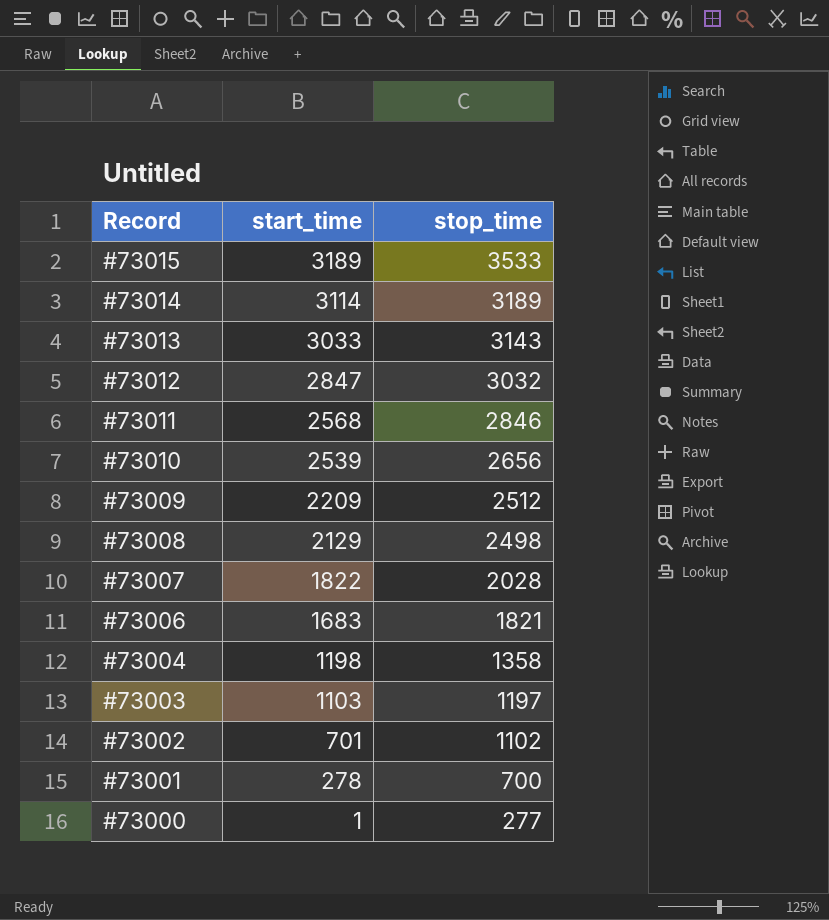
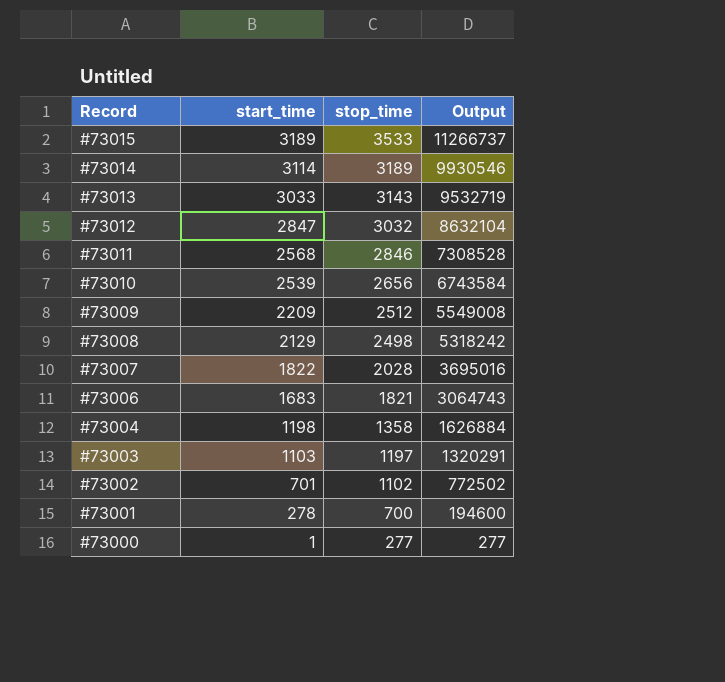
column Output | formula: none -> [start_time] * [stop_time]

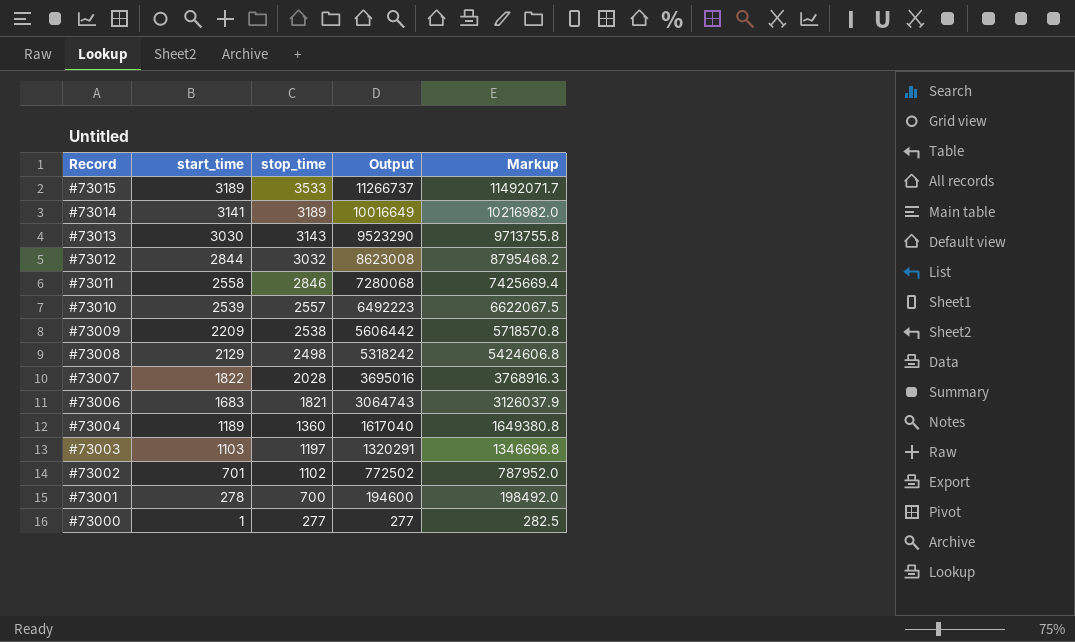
column Markup | formula: none -> [Output] * 1.02
#73014 | start_time: 3114 -> 3141
#73014 | Output: 9930546 -> 10016649
#73013 | start_time: 3033 -> 3030
#73013 | Output: 9532719 -> 9523290
#73012 | start_time: 2847 -> 2844
#73012 | Output: 8632104 -> 8623008
#73011 | start_time: 2568 -> 2558
#73011 | Output: 7308528 -> 7280068
#73010 | stop_time: 2656 -> 2557
#73010 | Output: 6743584 -> 6492223
#73009 | stop_time: 2512 -> 2538
#73009 | Output: 5549008 -> 5606442
#73004 | start_time: 1198 -> 1189
#73004 | stop_time: 1358 -> 1360
#73004 | Output: 1626884 -> 1617040

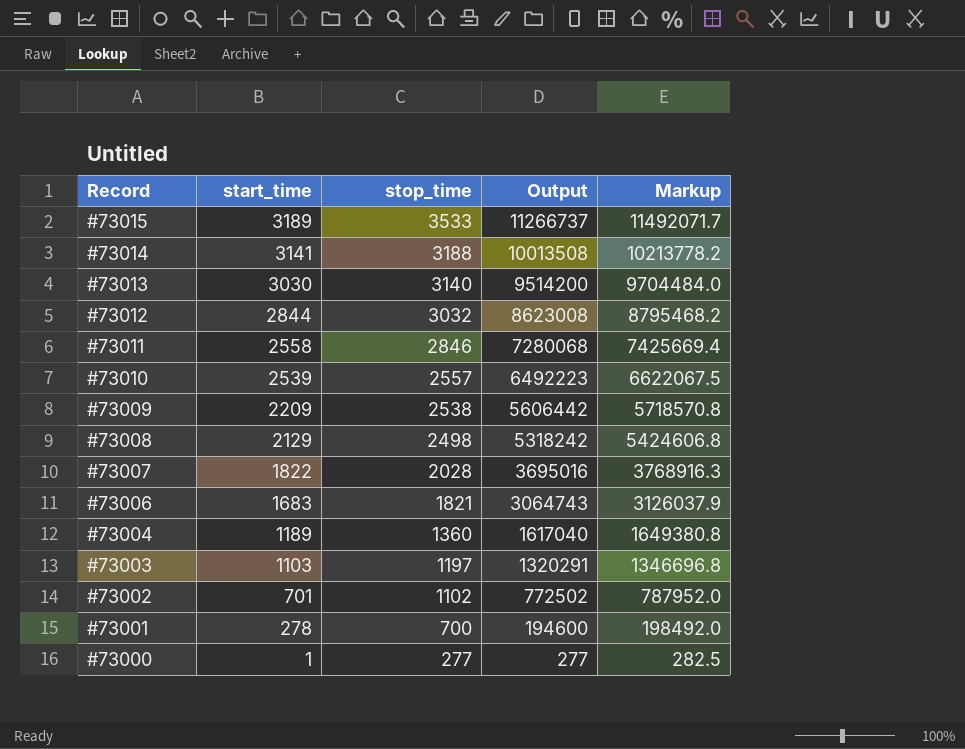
#73014 | stop_time: 3189 -> 3188
#73014 | Output: 10016649 -> 10013508
#73014 | Markup: 10216982.0 -> 10213778.2
#73013 | stop_time: 3143 -> 3140
#73013 | Output: 9523290 -> 9514200
#73013 | Markup: 9713755.8 -> 9704484.0

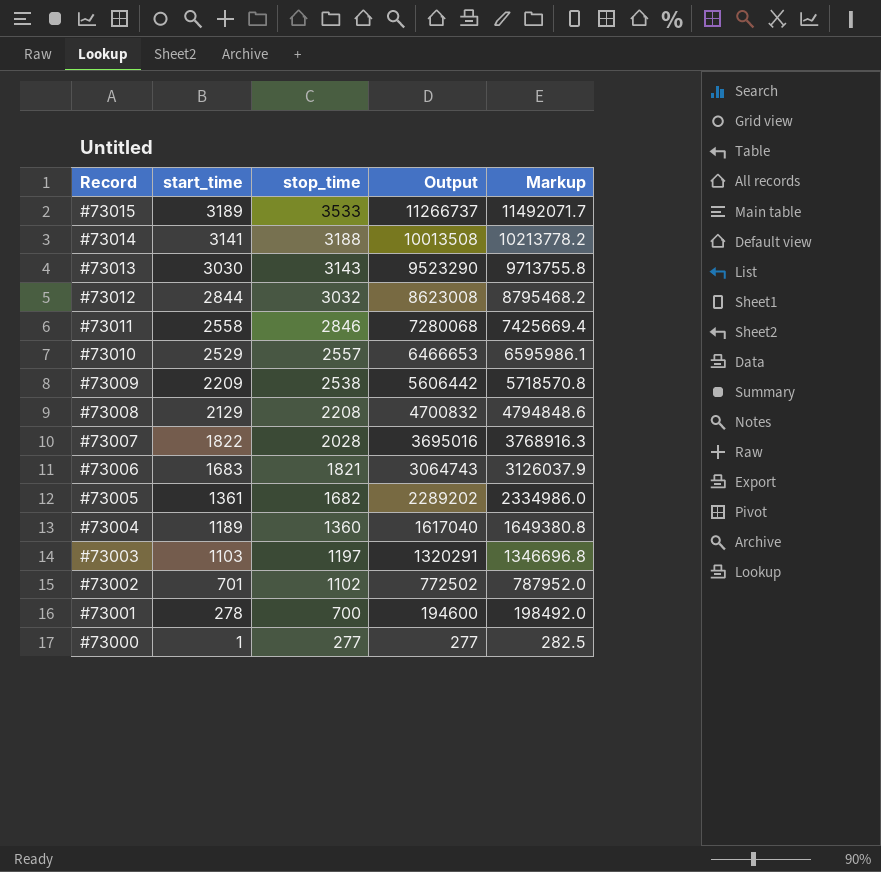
#73013 | stop_time: 3140 -> 3143
#73013 | Output: 9514200 -> 9523290
#73013 | Markup: 9704484.0 -> 9713755.8
#73010 | start_time: 2539 -> 2529
#73010 | Output: 6492223 -> 6466653
#73010 | Markup: 6622067.5 -> 6595986.1
#73008 | stop_time: 2498 -> 2208
#73008 | Output: 5318242 -> 4700832
#73008 | Markup: 5424606.8 -> 4794848.6
row #73005: none -> 1361 | 1682 | 2289202 | 2334986.0

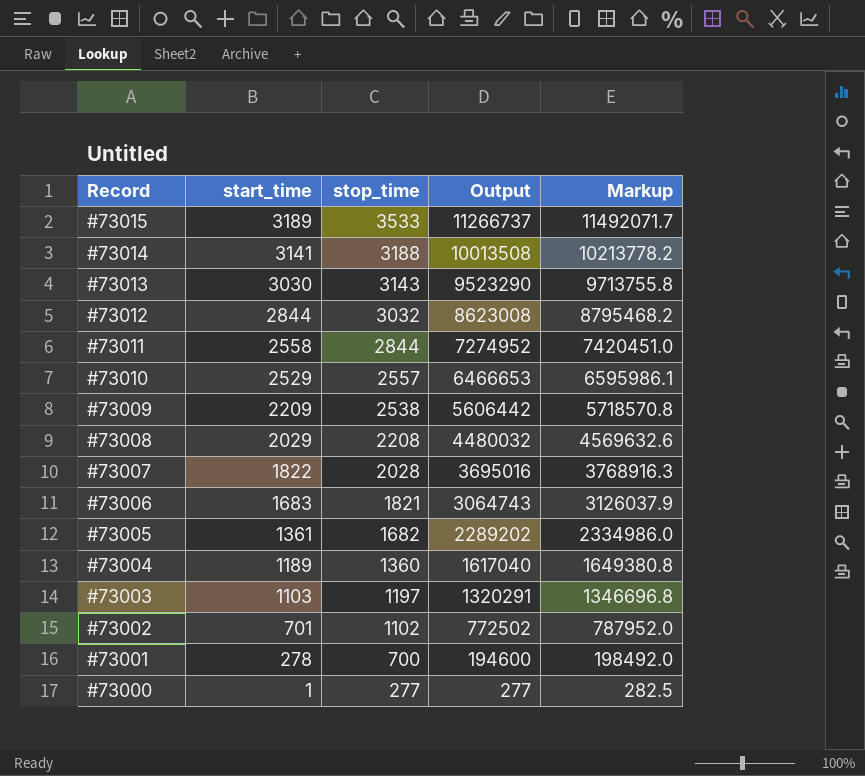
#73011 | stop_time: 2846 -> 2844
#73011 | Output: 7280068 -> 7274952
#73011 | Markup: 7425669.4 -> 7420451.0
#73008 | start_time: 2129 -> 2029
#73008 | Output: 4700832 -> 4480032
#73008 | Markup: 4794848.6 -> 4569632.6

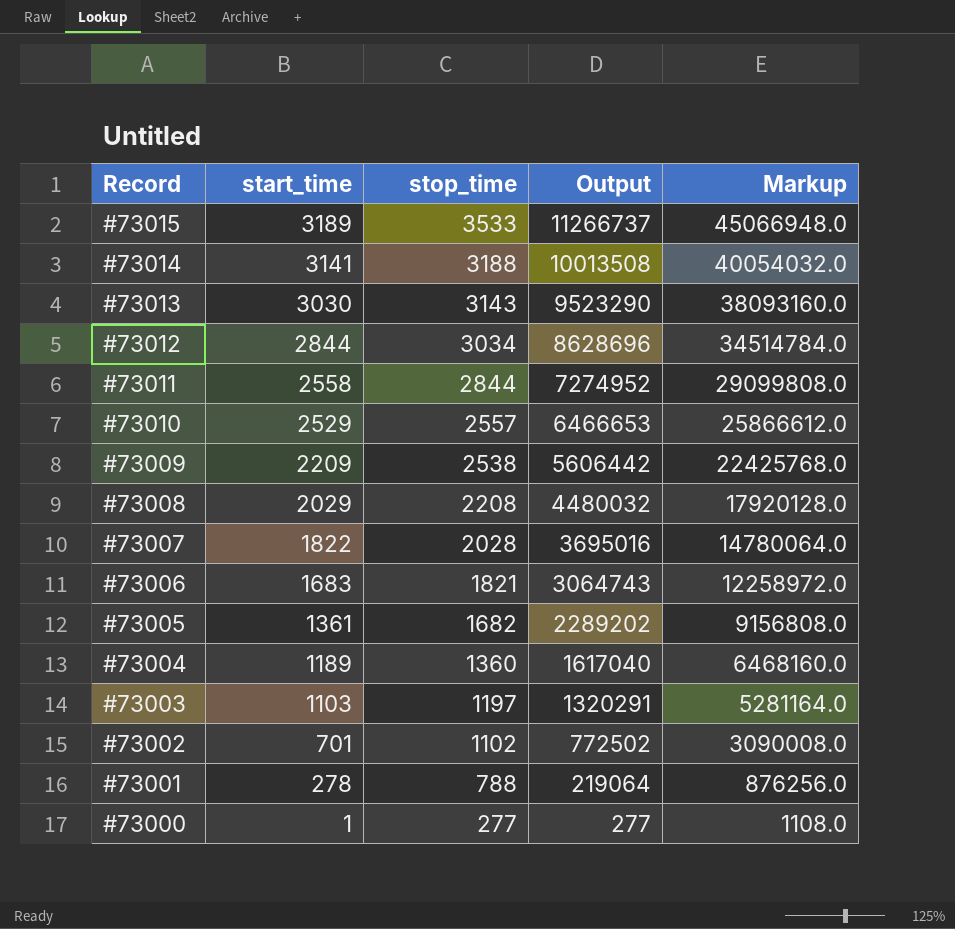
column Markup | formula: [Output] * 1.02 -> [Output] * 4
#73012 | stop_time: 3032 -> 3034
#73012 | Output: 8623008 -> 8628696
#73001 | stop_time: 700 -> 788
#73001 | Output: 194600 -> 219064

